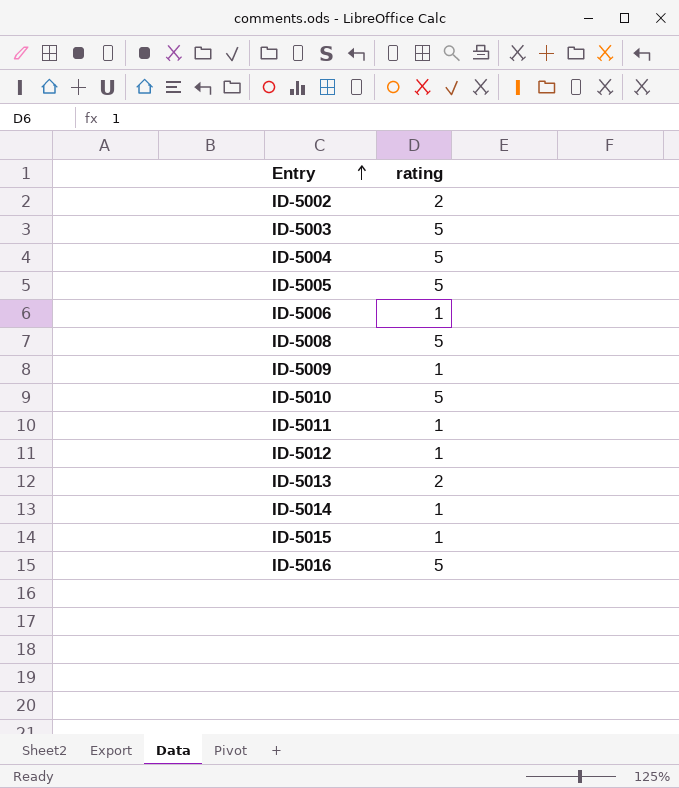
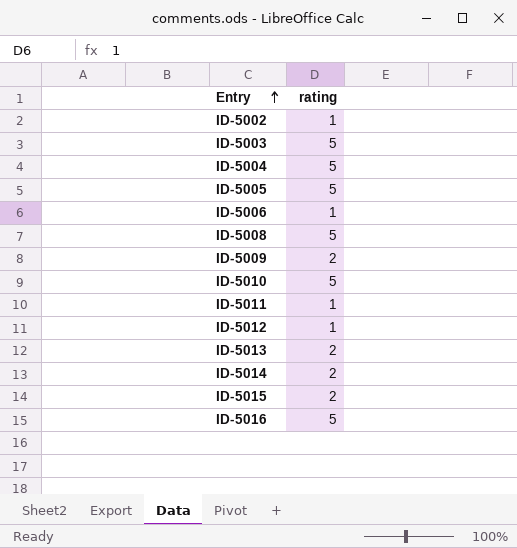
ID-5002 | rating: 2 -> 1
ID-5009 | rating: 1 -> 2
ID-5014 | rating: 1 -> 2
ID-5015 | rating: 1 -> 2

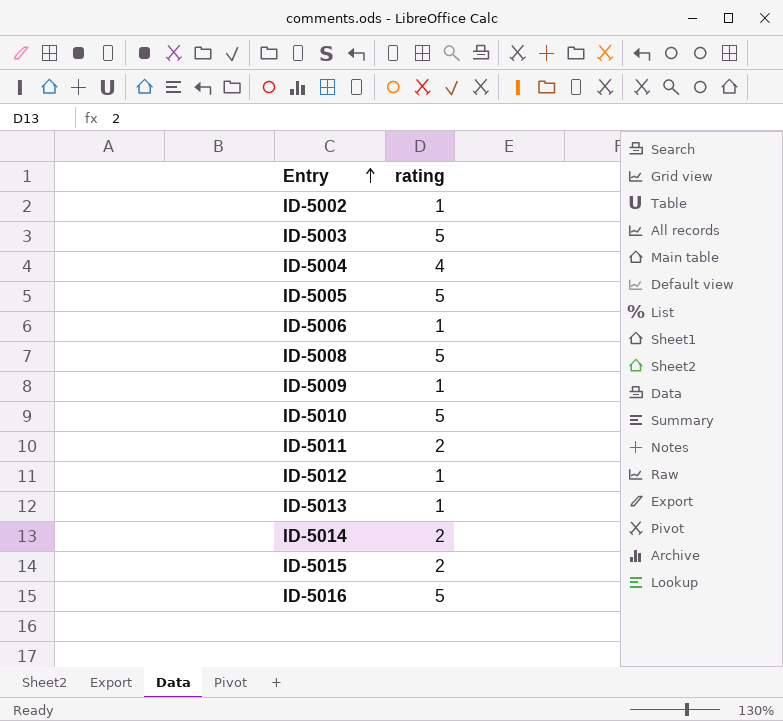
ID-5004 | rating: 5 -> 4
ID-5009 | rating: 2 -> 1
ID-5011 | rating: 1 -> 2
ID-5013 | rating: 2 -> 1

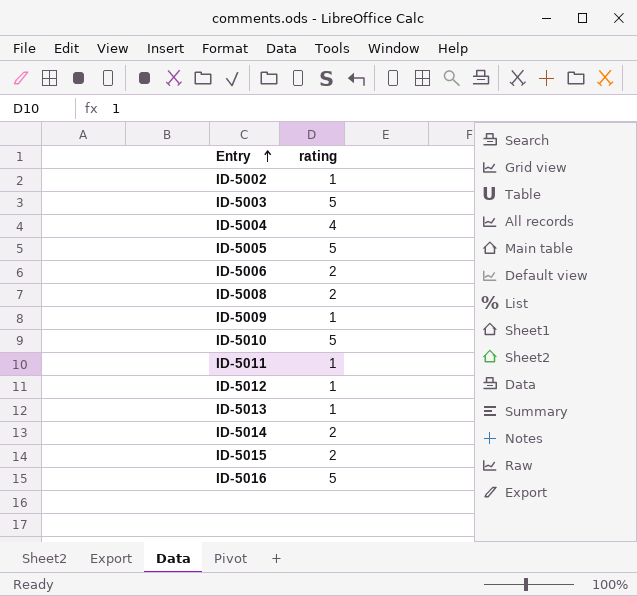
ID-5006 | rating: 1 -> 2
ID-5008 | rating: 5 -> 2
ID-5011 | rating: 2 -> 1

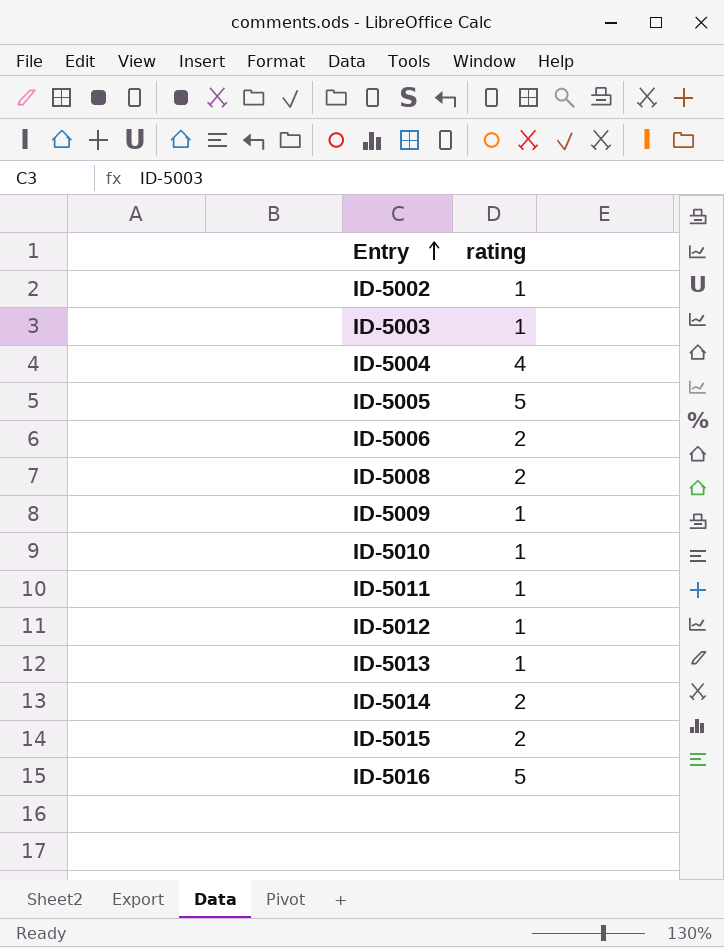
ID-5003 | rating: 5 -> 1
ID-5010 | rating: 5 -> 1

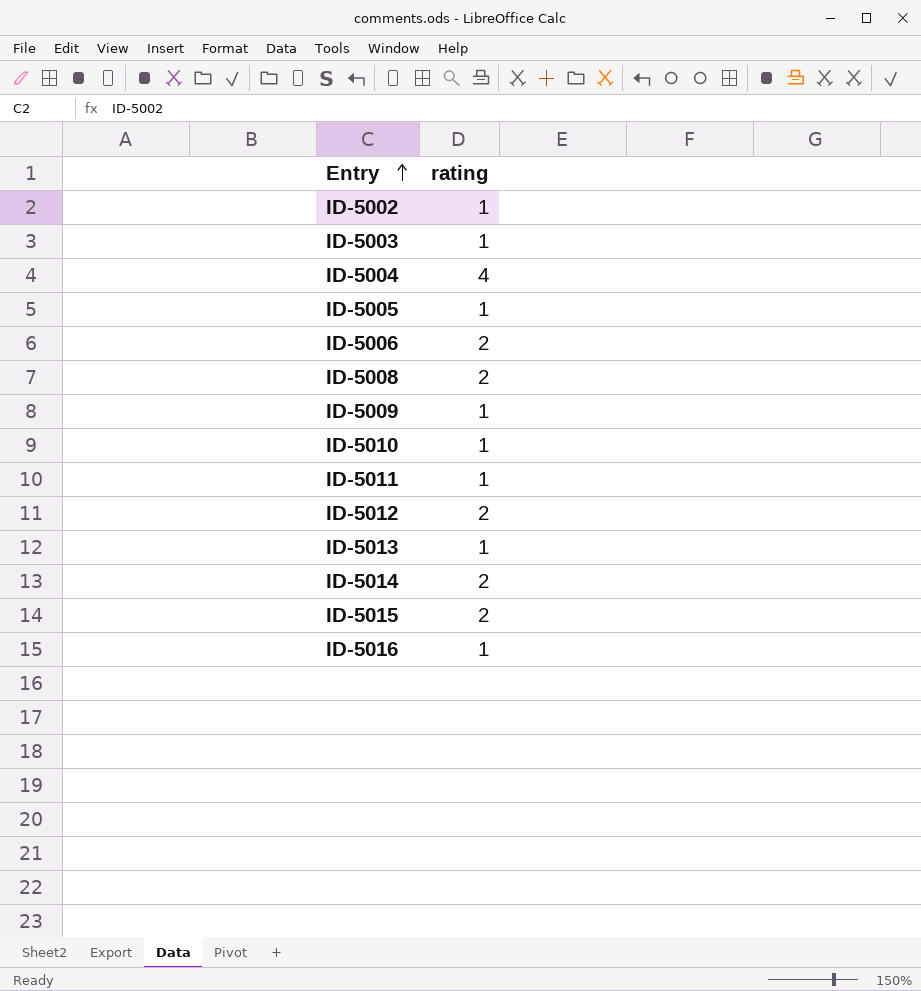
ID-5005 | rating: 5 -> 1
ID-5012 | rating: 1 -> 2
ID-5016 | rating: 5 -> 1

